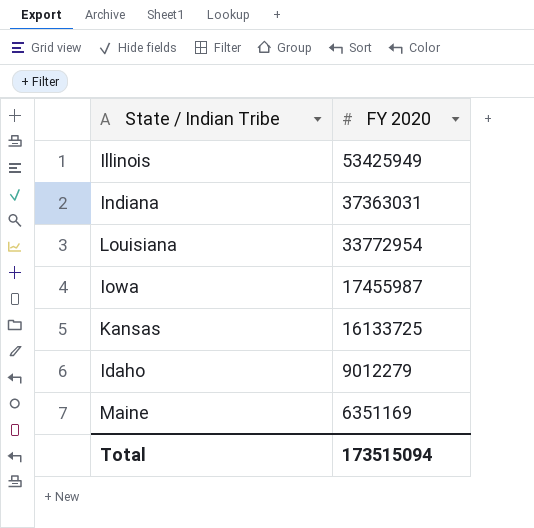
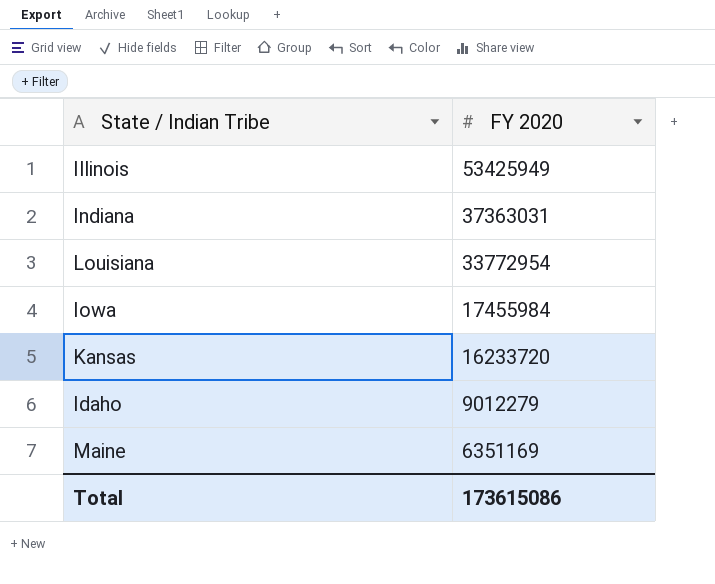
Iowa | FY 2020: 17455987 -> 17455984
Kansas | FY 2020: 16133725 -> 16233720
Total | FY 2020: 173515094 -> 173615086

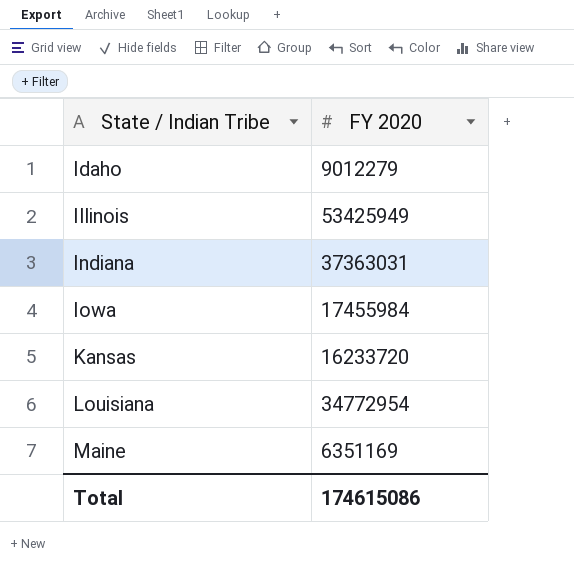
row order: FY 2020 descending -> State / Indian Tribe ascending
Louisiana | FY 2020: 33772954 -> 34772954
Total | FY 2020: 173615086 -> 174615086

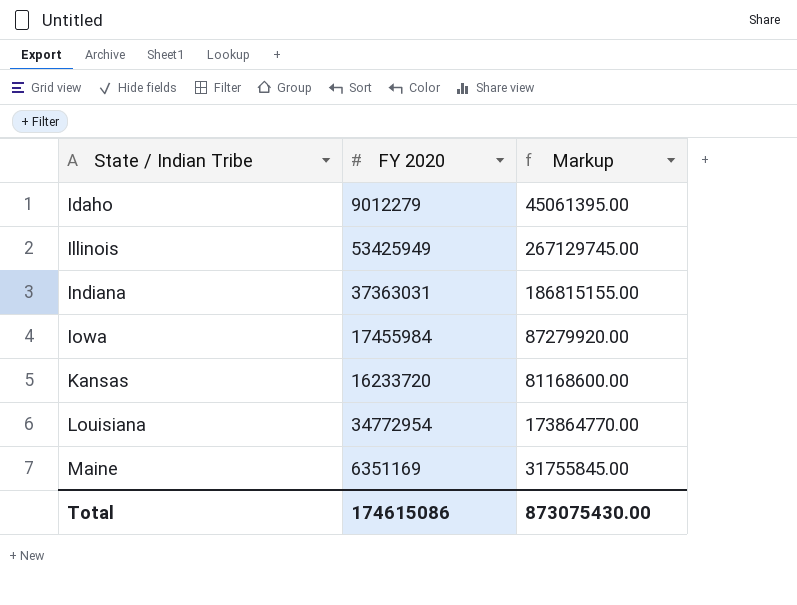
column Markup | formula: none -> [FY 2020] * 5

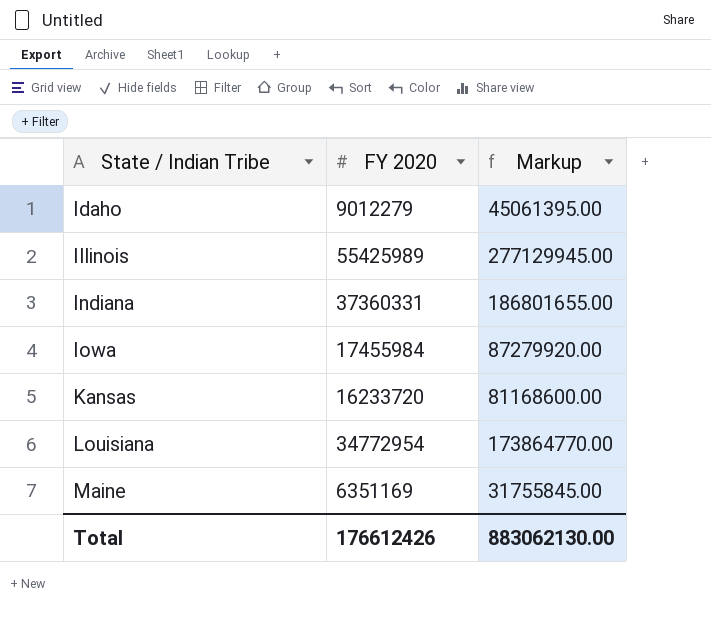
Illinois | FY 2020: 53425949 -> 55425989
Illinois | Markup: 267129745.00 -> 277129945.00
Indiana | FY 2020: 37363031 -> 37360331
Indiana | Markup: 186815155.00 -> 186801655.00
Total | FY 2020: 174615086 -> 176612426
Total | Markup: 873075430.00 -> 883062130.00

